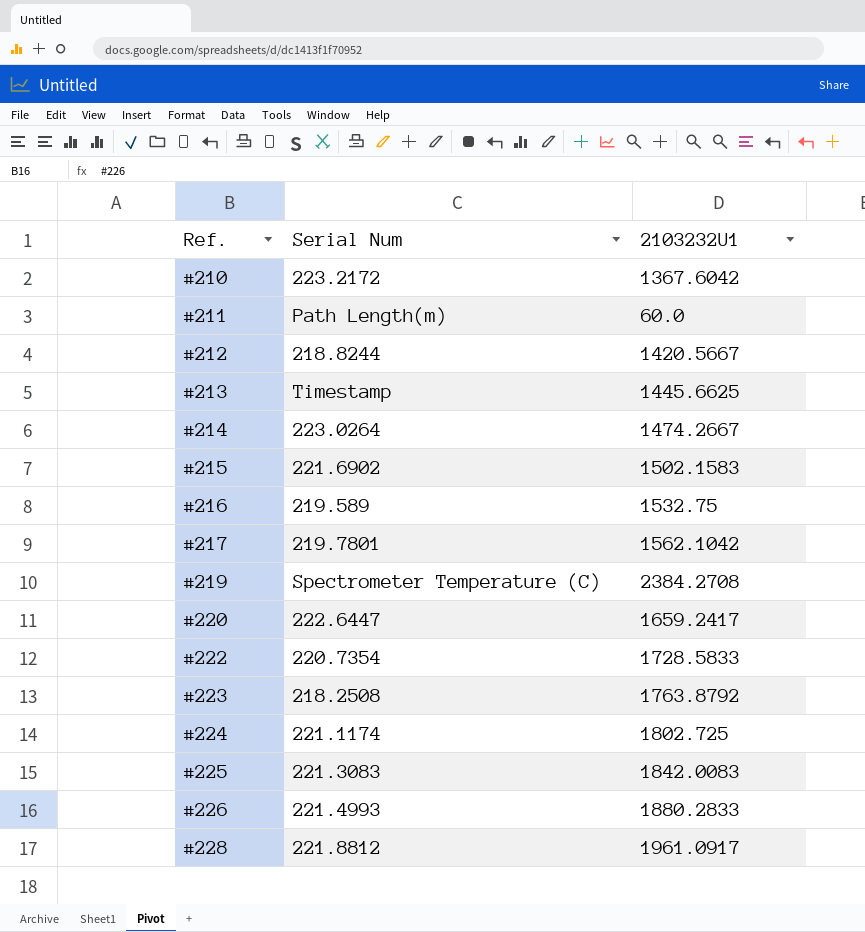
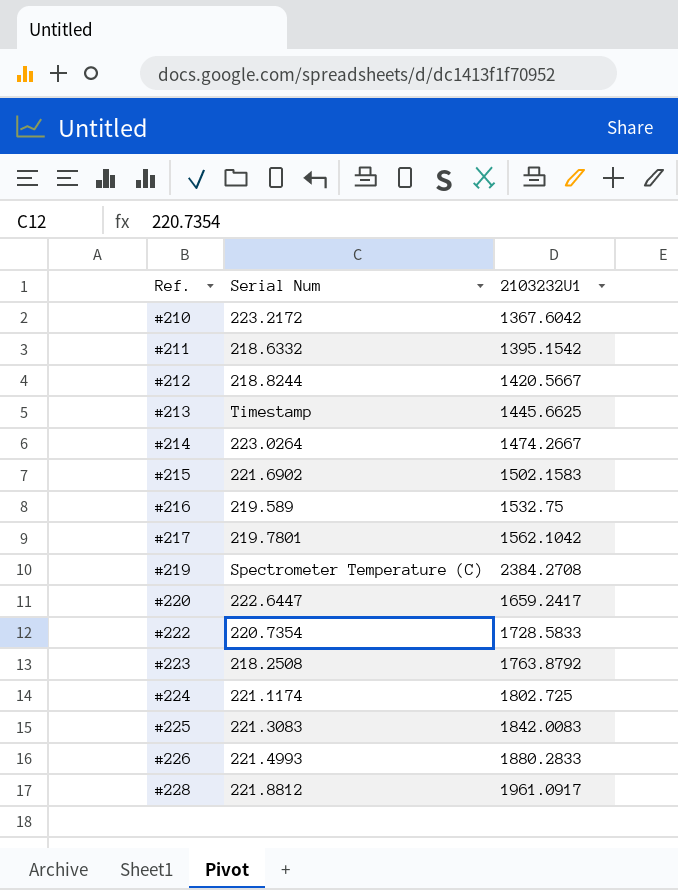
#211 | Serial Num: Path Length(m) -> 218.6332
#211 | 2103232U1: 60.0 -> 1395.1542

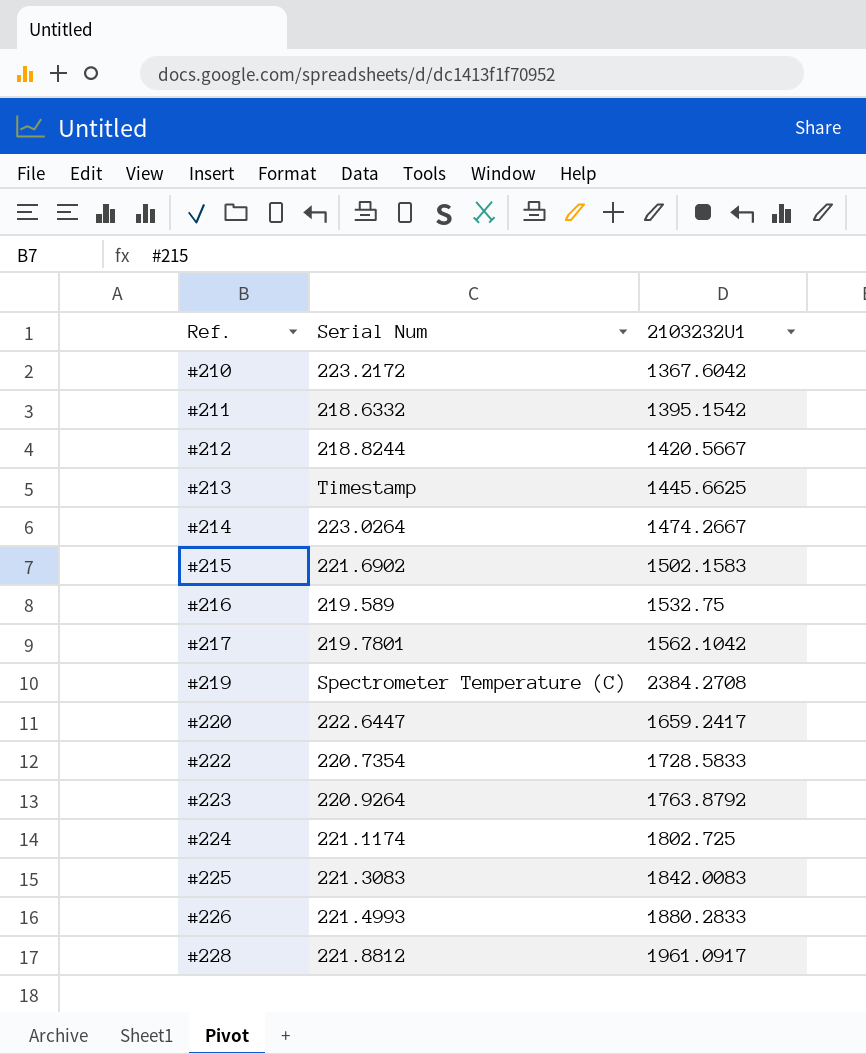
#223 | Serial Num: 218.2508 -> 220.9264

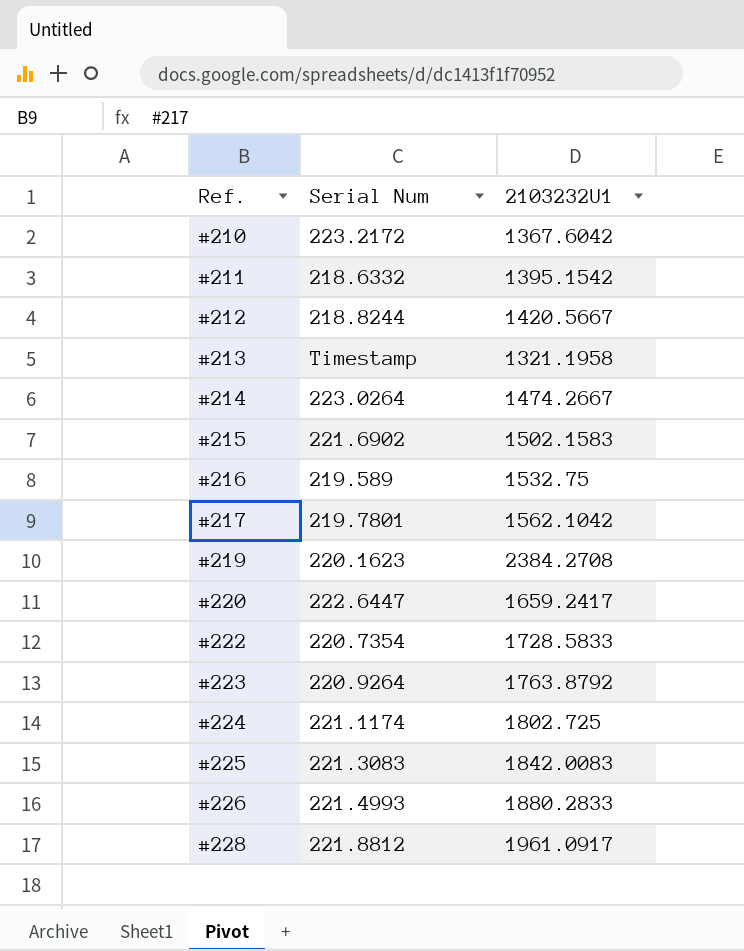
#213 | 2103232U1: 1445.6625 -> 1321.1958
#219 | Serial Num: Spectrometer Temperature (C) -> 220.1623

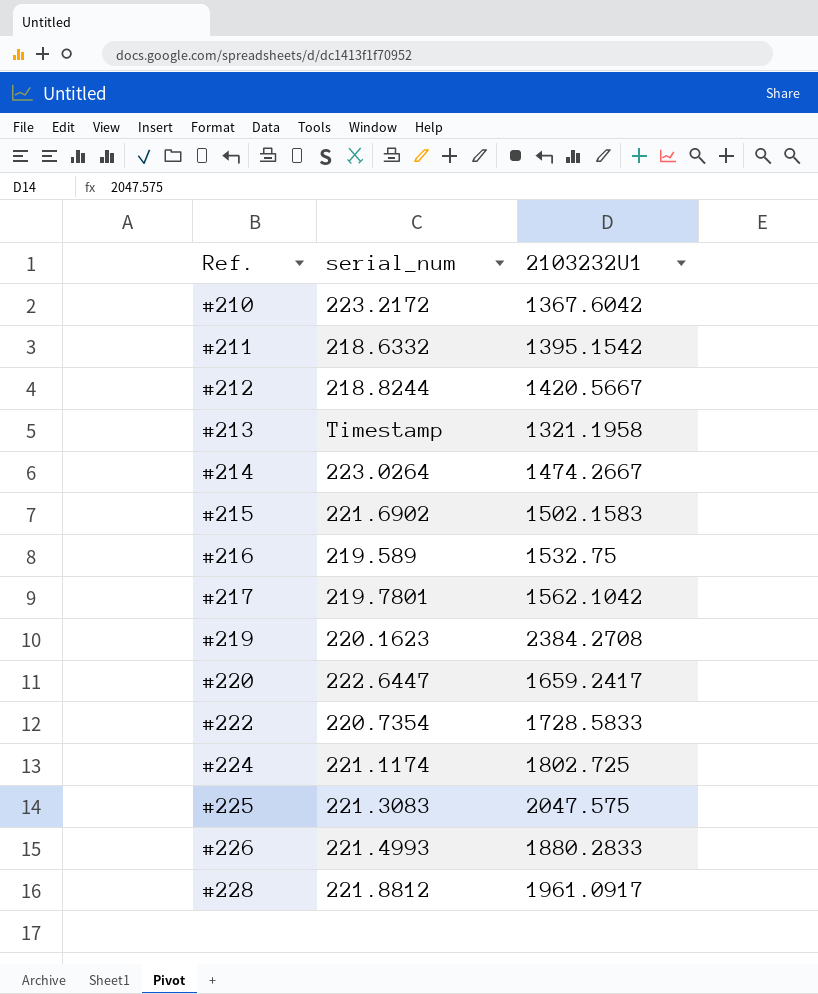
column name: Serial Num -> serial_num
row #223: 220.9264 | 1763.8792 -> none
#225 | 2103232U1: 1842.0083 -> 2047.575

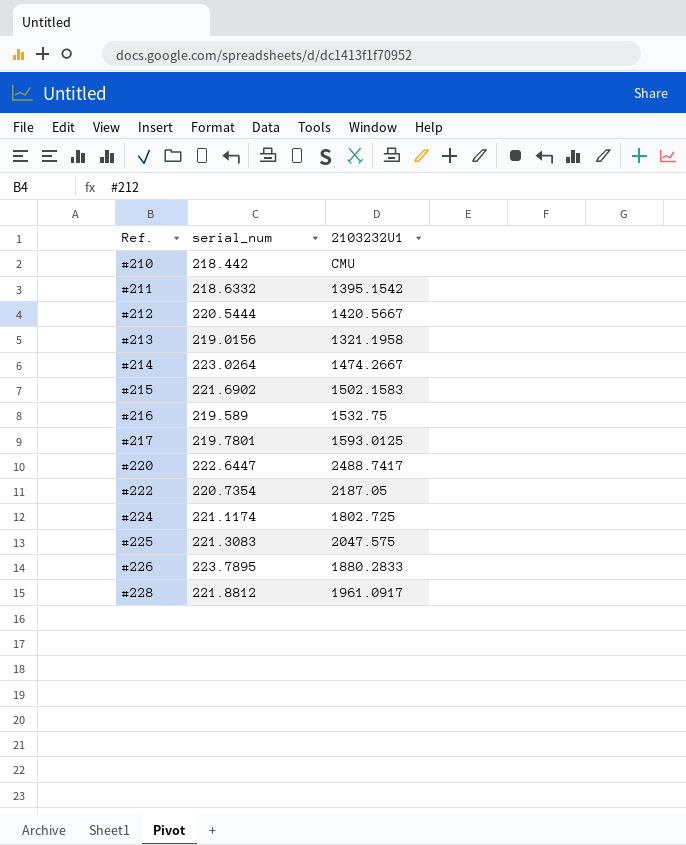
row #219: 220.1623 | 2384.2708 -> none
#210 | serial_num: 223.2172 -> 218.442
#210 | 2103232U1: 1367.6042 -> CMU
#212 | serial_num: 218.8244 -> 220.5444
#213 | serial_num: Timestamp -> 219.0156
#217 | 2103232U1: 1562.1042 -> 1593.0125
#220 | 2103232U1: 1659.2417 -> 2488.7417
#222 | 2103232U1: 1728.5833 -> 2187.05
#226 | serial_num: 221.4993 -> 223.7895

